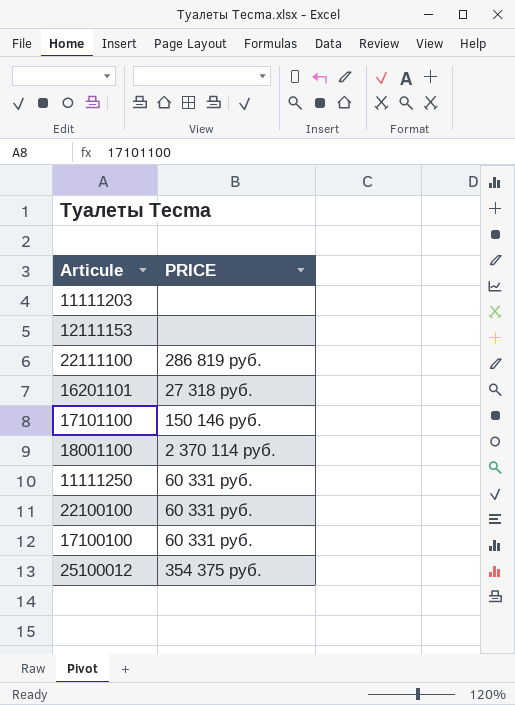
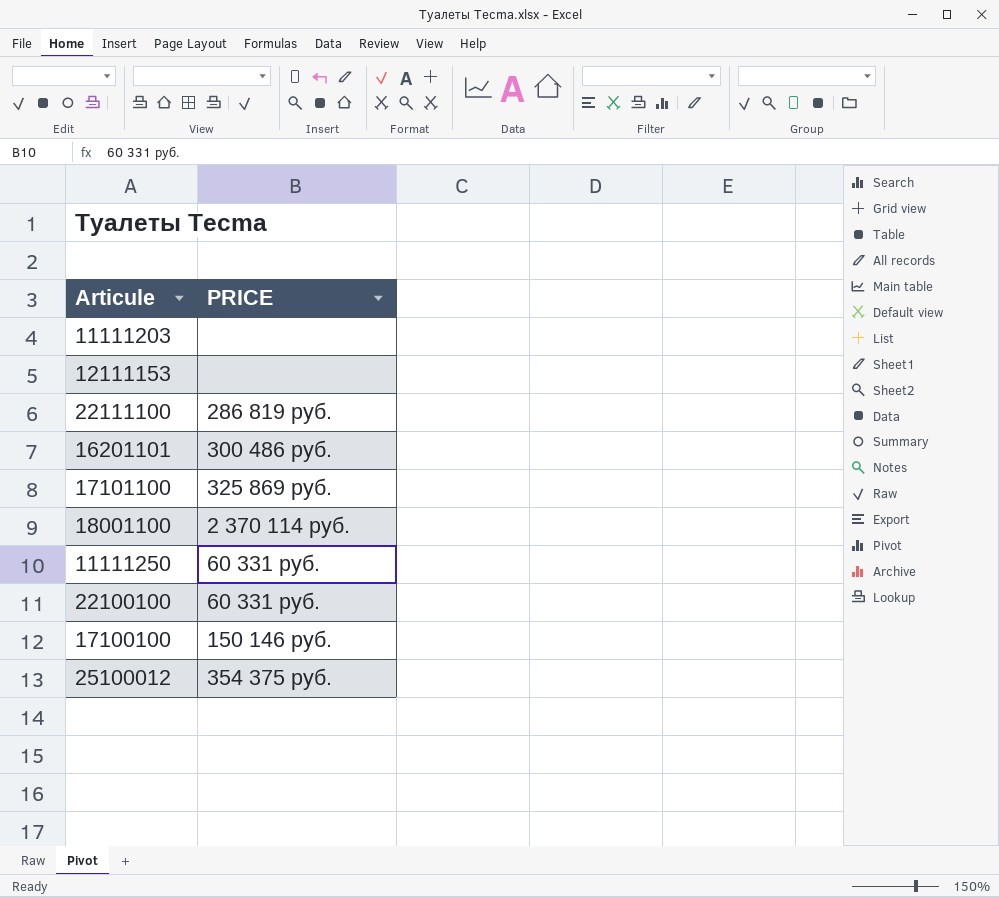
16201101 | PRICE: 27 318 руб. -> 300 486 руб.
17101100 | PRICE: 150 146 руб. -> 325 869 руб.
17100100 | PRICE: 60 331 руб. -> 150 146 руб.

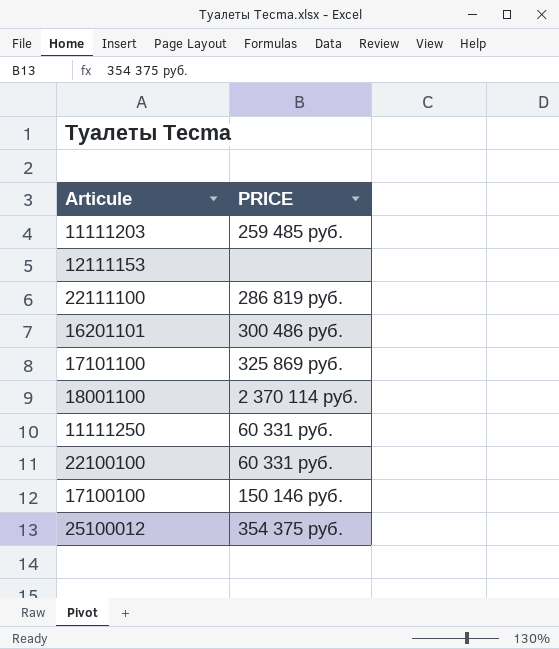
11111203 | PRICE: none -> 259 485 руб.

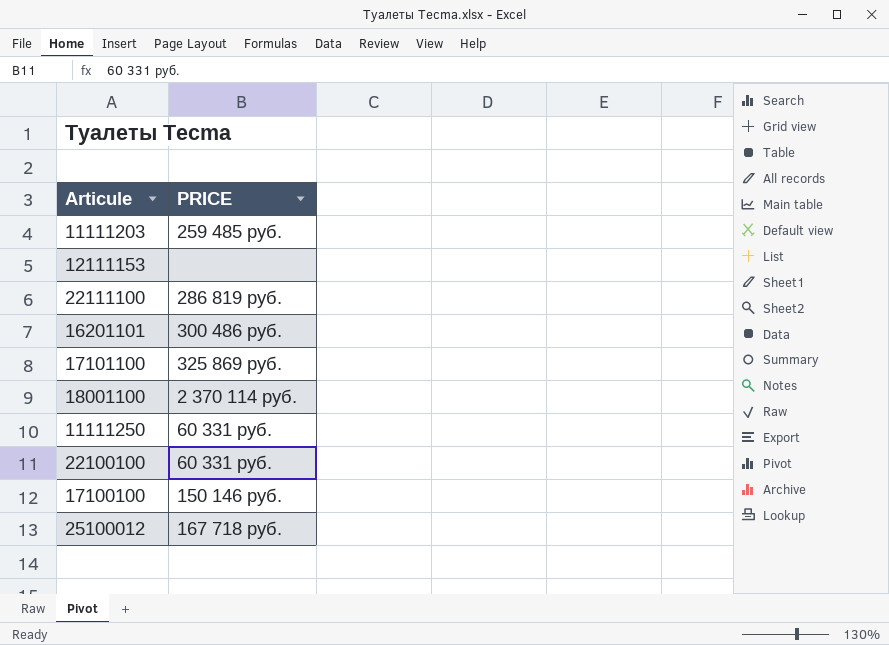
25100012 | PRICE: 354 375 руб. -> 167 718 руб.

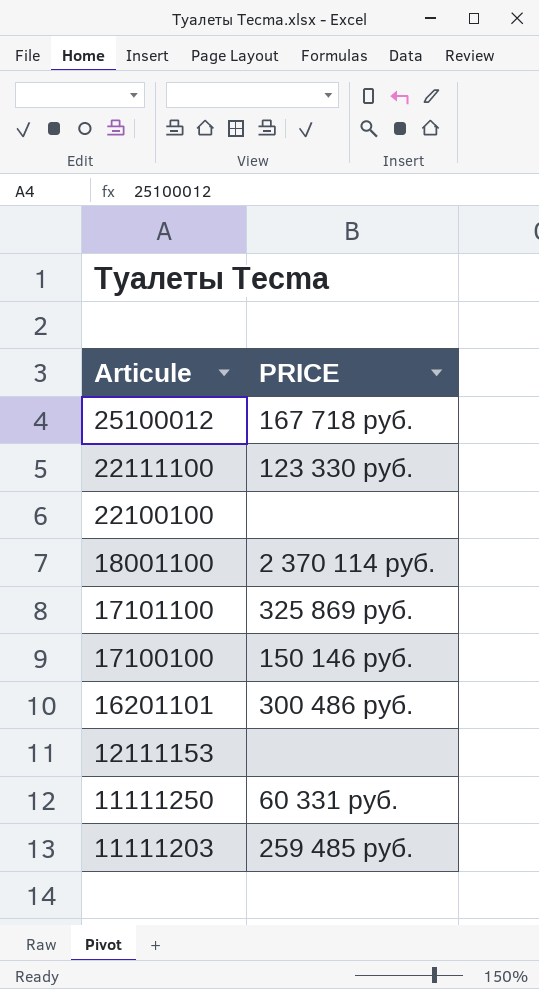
row order: none -> Articule descending
22111100 | PRICE: 286 819 руб. -> 123 330 руб.
22100100 | PRICE: 60 331 руб. -> none

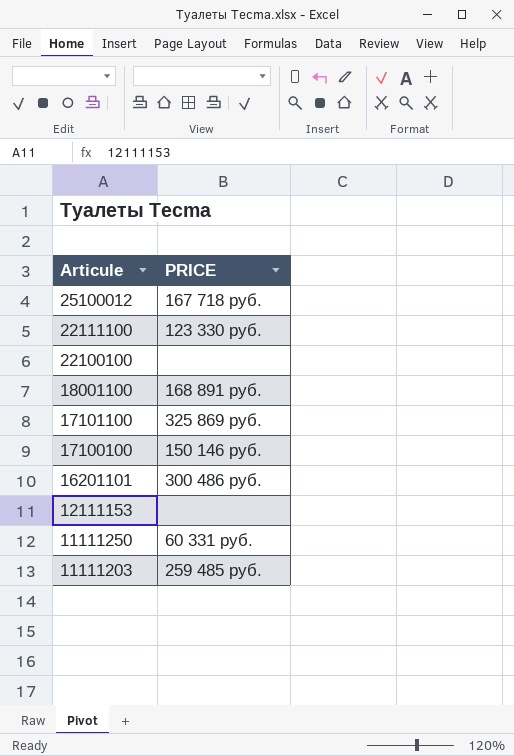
18001100 | PRICE: 2 370 114 руб. -> 168 891 руб.

